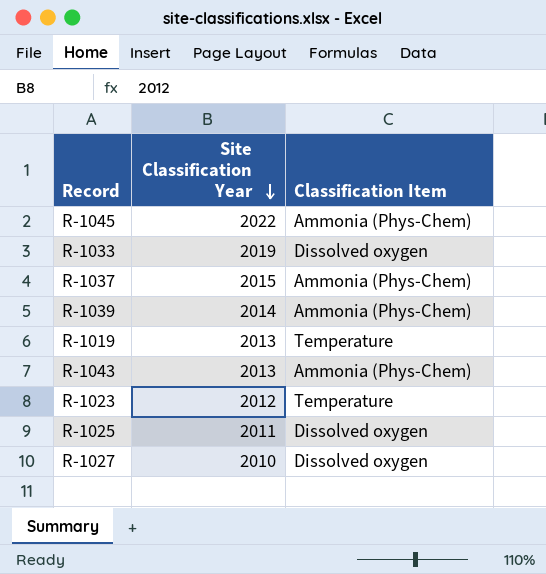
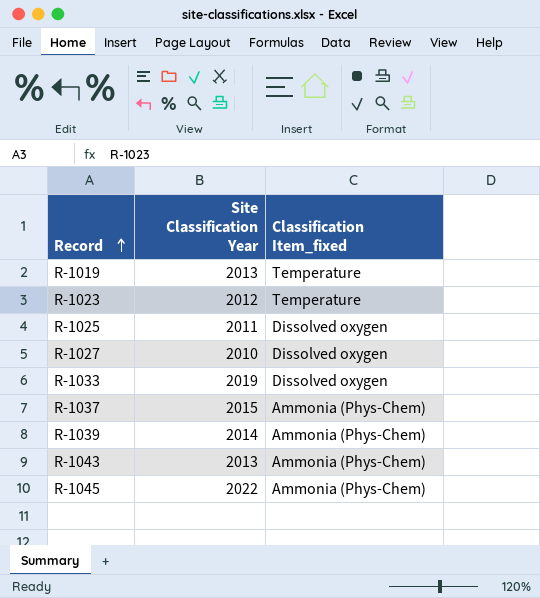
row order: Site Classification Year descending -> Record ascending
column name: Classification Item -> Classification Item_fixed

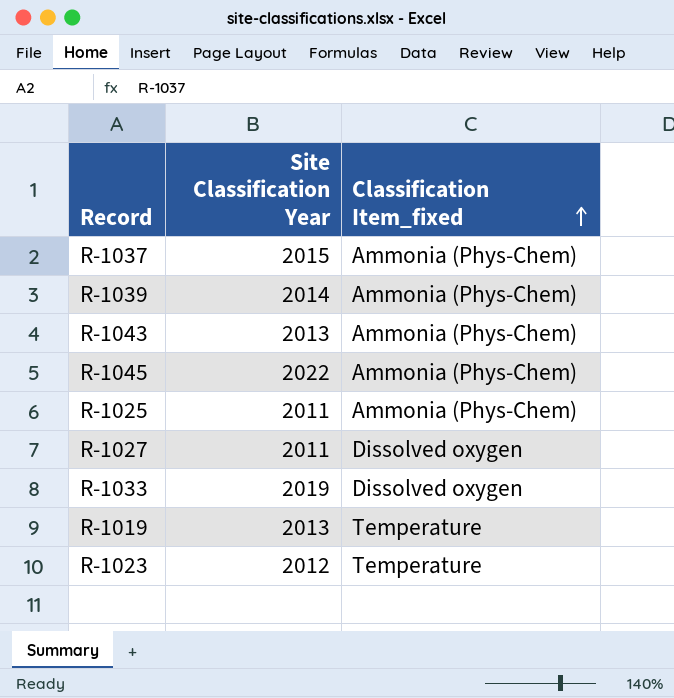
row order: Record ascending -> Classification Item_fixed ascending
R-1025 | Classification Item_fixed: Dissolved oxygen -> Ammonia (Phys-Chem)
R-1027 | Site Classification Year: 2010 -> 2011

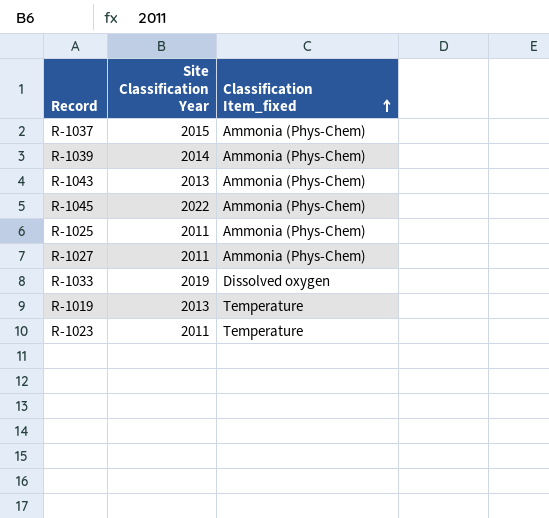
R-1027 | Classification Item_fixed: Dissolved oxygen -> Ammonia (Phys-Chem)
R-1023 | Site Classification Year: 2012 -> 2011

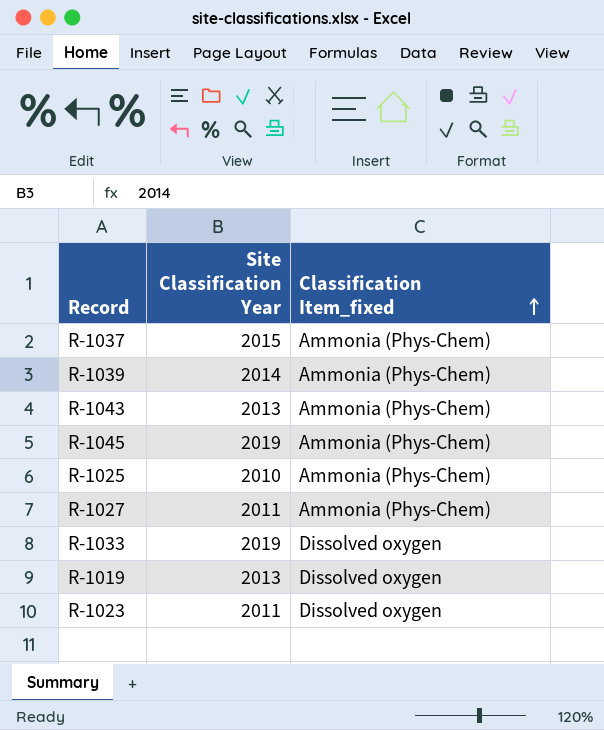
R-1045 | Site Classification Year: 2022 -> 2019
R-1025 | Site Classification Year: 2011 -> 2010
R-1019 | Classification Item_fixed: Temperature -> Dissolved oxygen
R-1023 | Classification Item_fixed: Temperature -> Dissolved oxygen

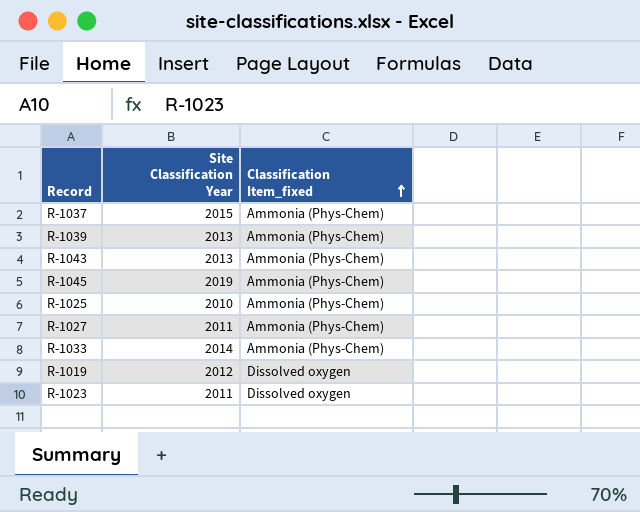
R-1039 | Site Classification Year: 2014 -> 2013
R-1033 | Site Classification Year: 2019 -> 2014
R-1033 | Classification Item_fixed: Dissolved oxygen -> Ammonia (Phys-Chem)
R-1019 | Site Classification Year: 2013 -> 2012

